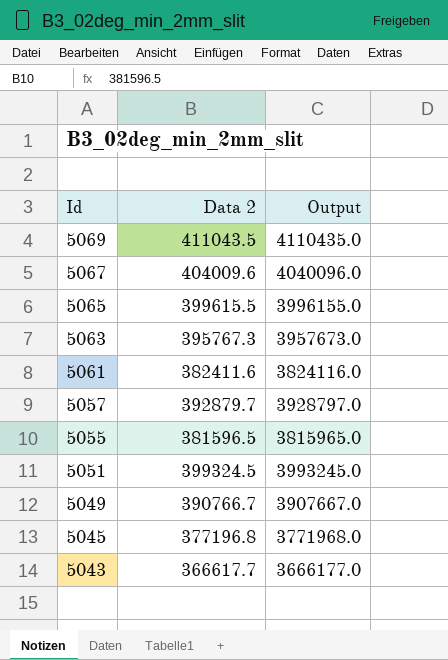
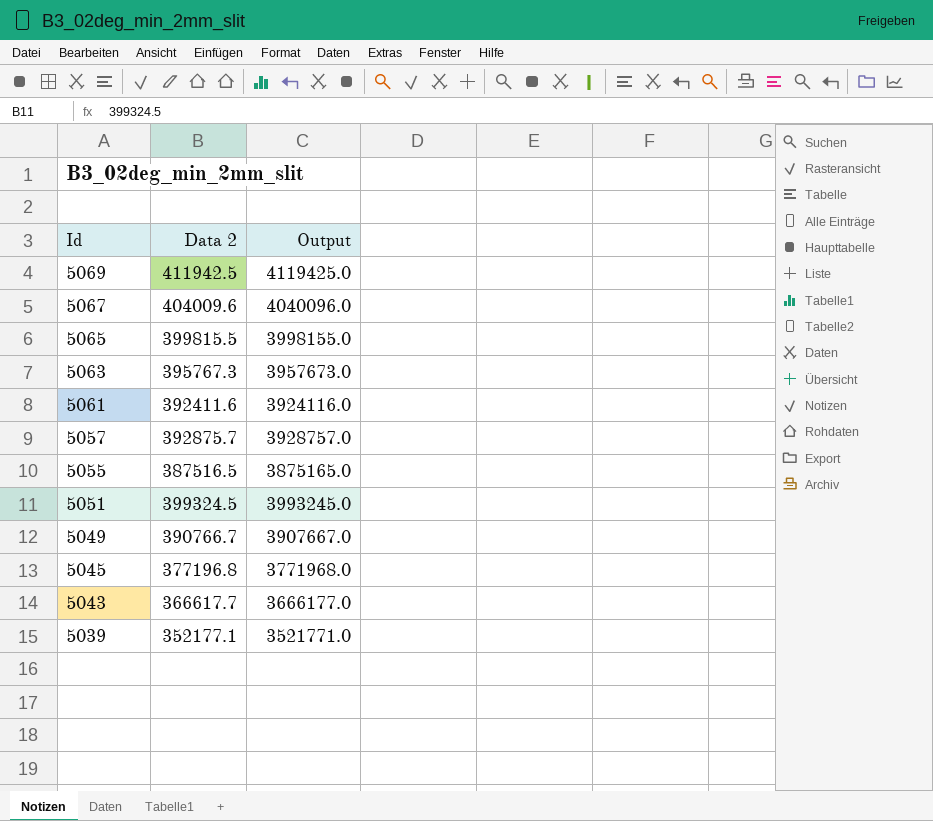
5069 | Data 2: 411043.5 -> 411942.5
5069 | Output: 4110435.0 -> 4119425.0
5065 | Data 2: 399615.5 -> 399815.5
5065 | Output: 3996155.0 -> 3998155.0
5061 | Data 2: 382411.6 -> 392411.6
5061 | Output: 3824116.0 -> 3924116.0
5057 | Data 2: 392879.7 -> 392875.7
5057 | Output: 3928797.0 -> 3928757.0
5055 | Data 2: 381596.5 -> 387516.5
5055 | Output: 3815965.0 -> 3875165.0
row 5039: none -> 352177.1 | 3521771.0

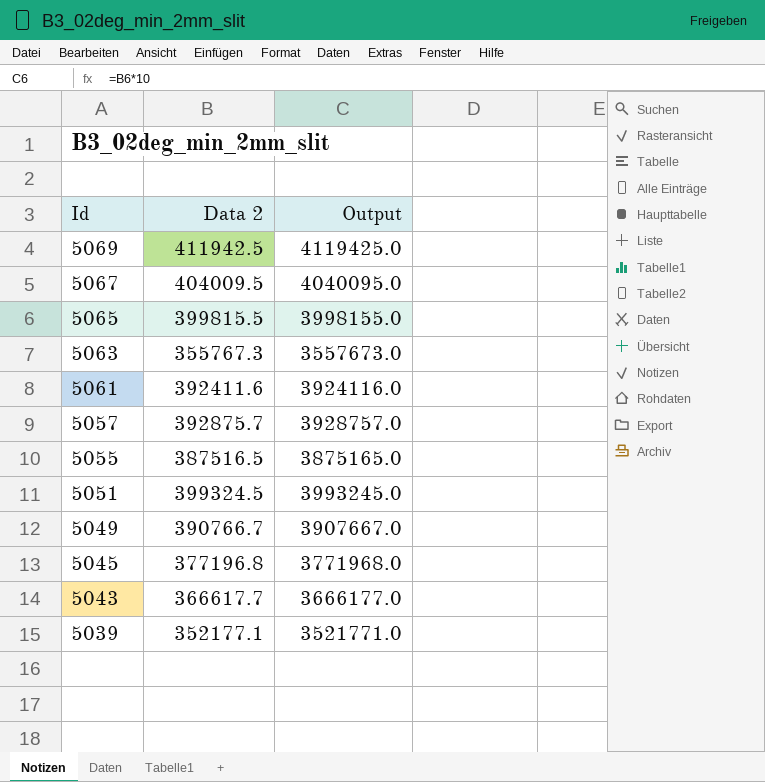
5067 | Data 2: 404009.6 -> 404009.5
5067 | Output: 4040096.0 -> 4040095.0
5063 | Data 2: 395767.3 -> 355767.3
5063 | Output: 3957673.0 -> 3557673.0

